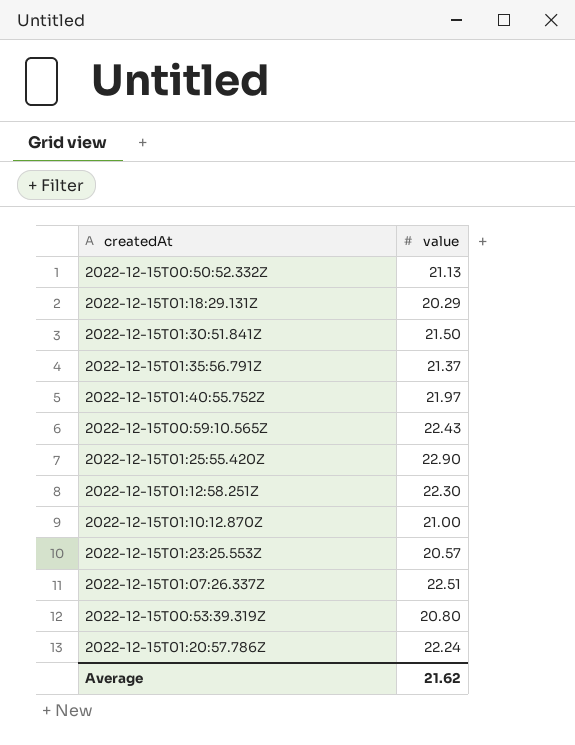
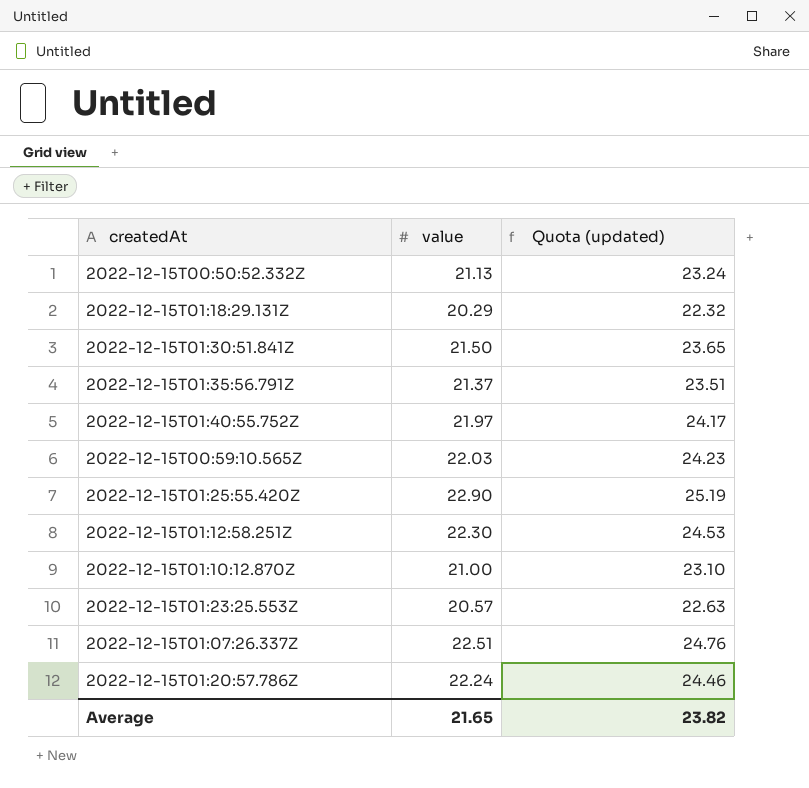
column Quota (updated) | formula: none -> [value] * 1.1
row 2022-12-15T00:53:39.319Z: 20.80 -> none
2022-12-15T00:59:10.565Z | value: 22.43 -> 22.03
Average | value: 21.62 -> 21.65

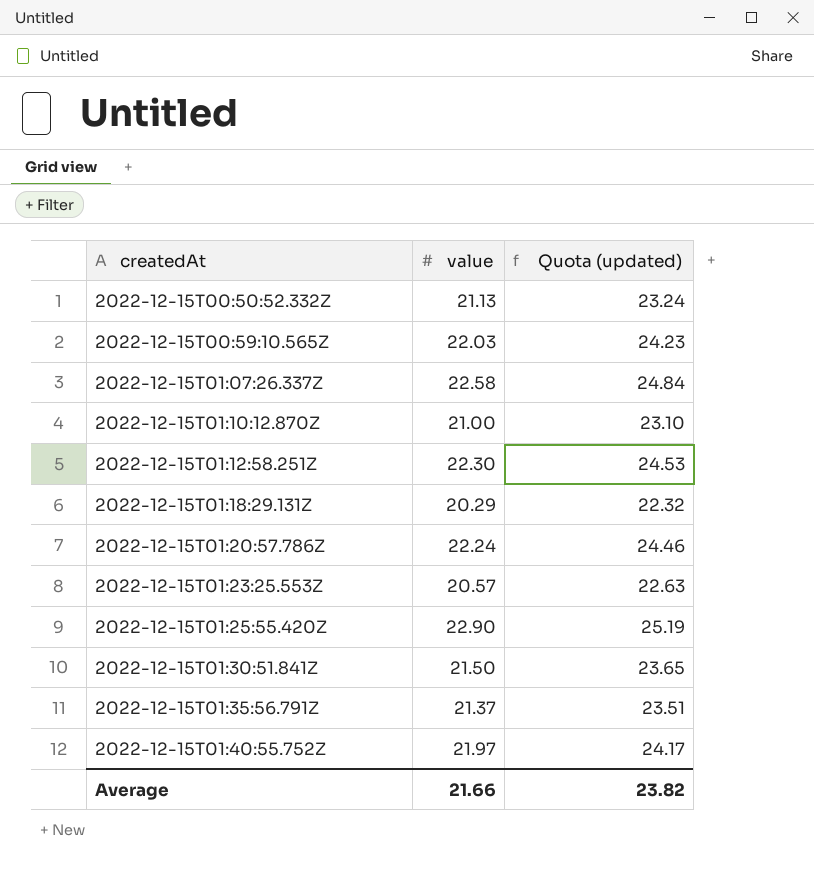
row order: none -> createdAt ascending
2022-12-15T01:07:26.337Z | value: 22.51 -> 22.58
2022-12-15T01:07:26.337Z | Quota (updated): 24.76 -> 24.84
Average | value: 21.65 -> 21.66

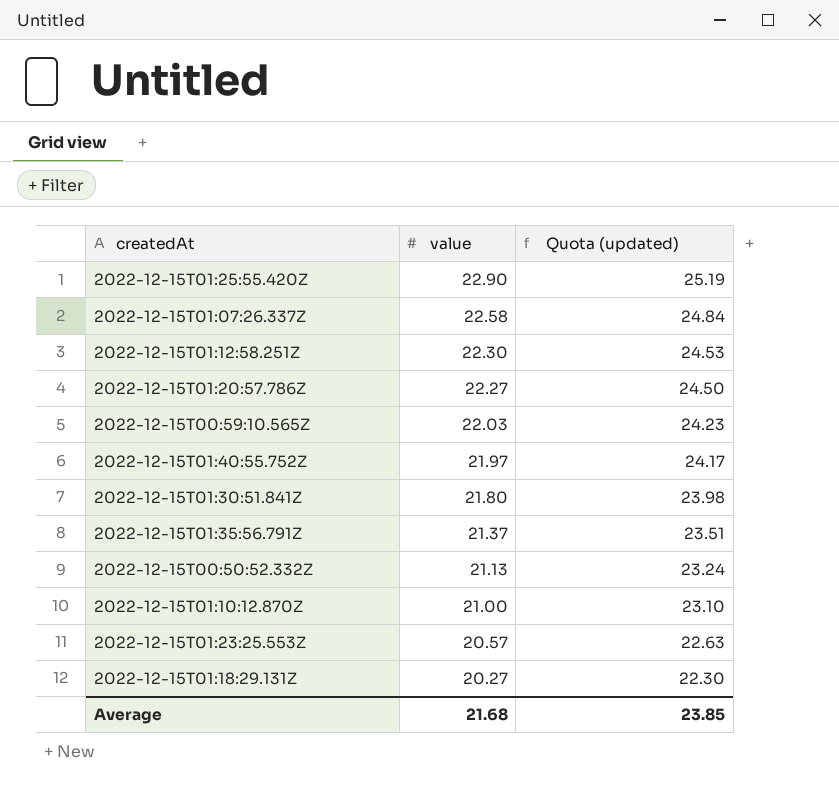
row order: createdAt ascending -> value descending
2022-12-15T01:20:57.786Z | value: 22.24 -> 22.27
2022-12-15T01:20:57.786Z | Quota (updated): 24.46 -> 24.50
2022-12-15T01:30:51.841Z | value: 21.50 -> 21.80
2022-12-15T01:30:51.841Z | Quota (updated): 23.65 -> 23.98
2022-12-15T01:18:29.131Z | value: 20.29 -> 20.27
2022-12-15T01:18:29.131Z | Quota (updated): 22.32 -> 22.30
Average | value: 21.66 -> 21.68
Average | Quota (updated): 23.82 -> 23.85

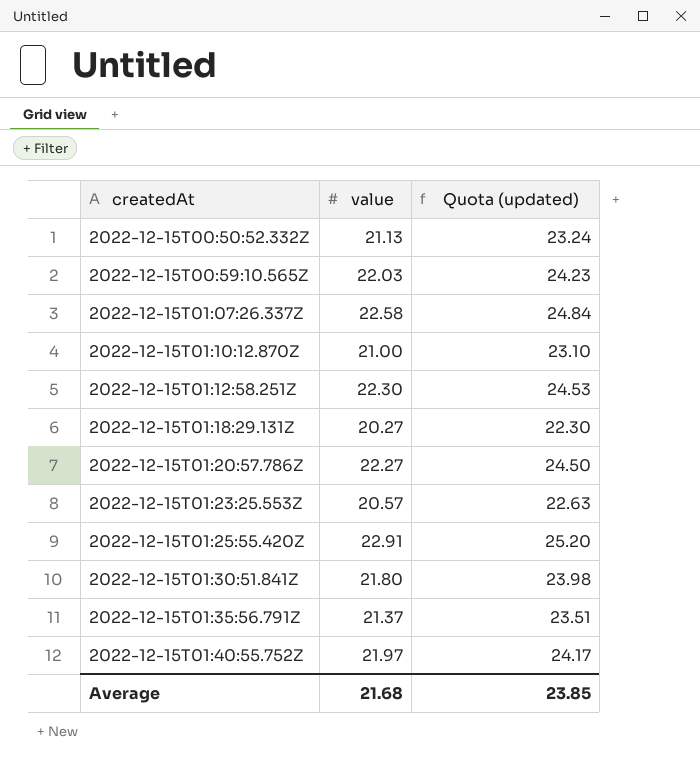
row order: value descending -> createdAt ascending
2022-12-15T01:25:55.420Z | value: 22.90 -> 22.91
2022-12-15T01:25:55.420Z | Quota (updated): 25.19 -> 25.20

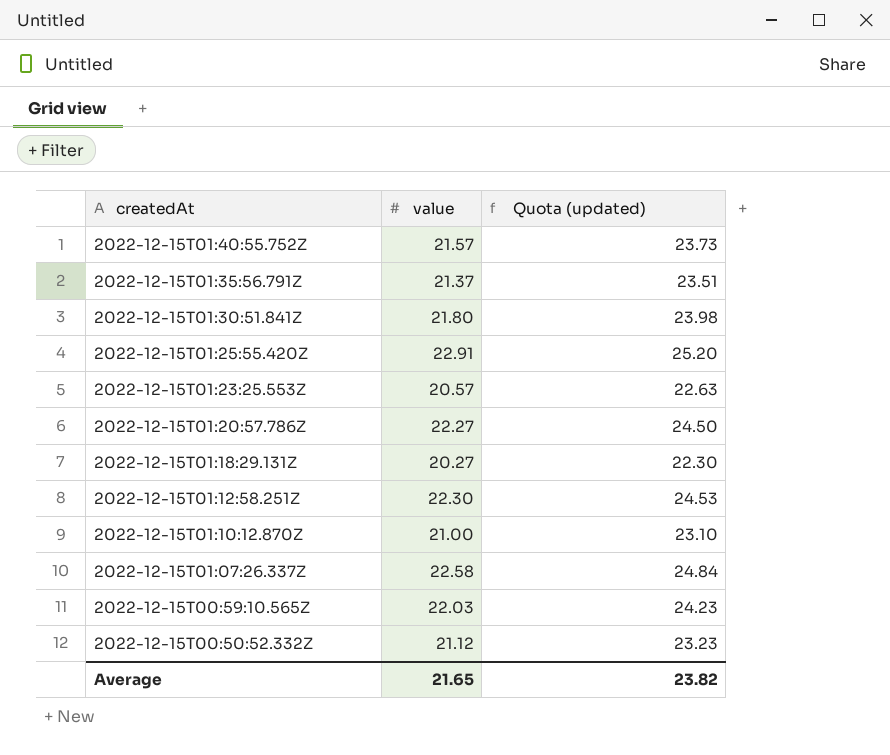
row order: createdAt ascending -> createdAt descending
2022-12-15T01:40:55.752Z | value: 21.97 -> 21.57
2022-12-15T01:40:55.752Z | Quota (updated): 24.17 -> 23.73
2022-12-15T00:50:52.332Z | value: 21.13 -> 21.12
2022-12-15T00:50:52.332Z | Quota (updated): 23.24 -> 23.23
Average | value: 21.68 -> 21.65
Average | Quota (updated): 23.85 -> 23.82

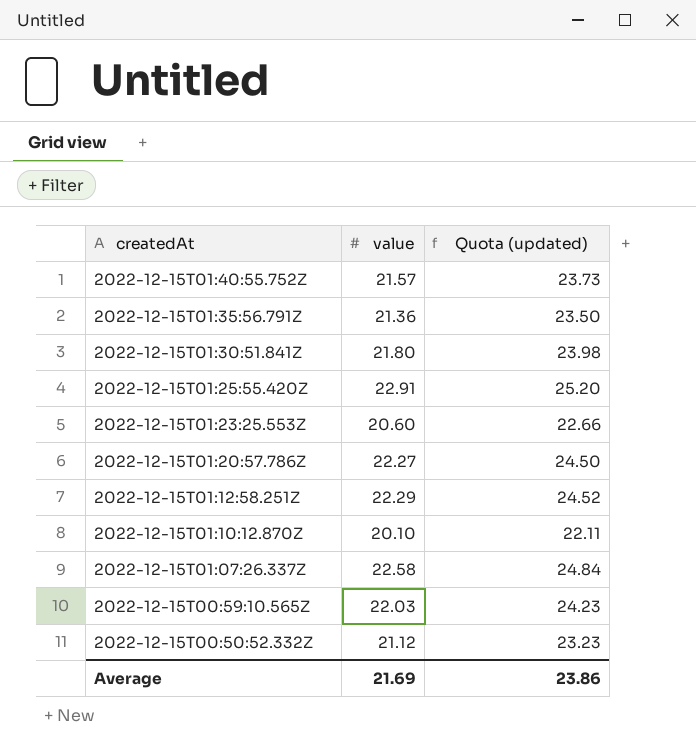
row 2022-12-15T01:18:29.131Z: 20.27 | 22.30 -> none
2022-12-15T01:35:56.791Z | value: 21.37 -> 21.36
2022-12-15T01:35:56.791Z | Quota (updated): 23.51 -> 23.50
2022-12-15T01:23:25.553Z | value: 20.57 -> 20.60
2022-12-15T01:23:25.553Z | Quota (updated): 22.63 -> 22.66
2022-12-15T01:12:58.251Z | value: 22.30 -> 22.29
2022-12-15T01:12:58.251Z | Quota (updated): 24.53 -> 24.52
2022-12-15T01:10:12.870Z | value: 21.00 -> 20.10
2022-12-15T01:10:12.870Z | Quota (updated): 23.10 -> 22.11
Average | value: 21.65 -> 21.69
Average | Quota (updated): 23.82 -> 23.86

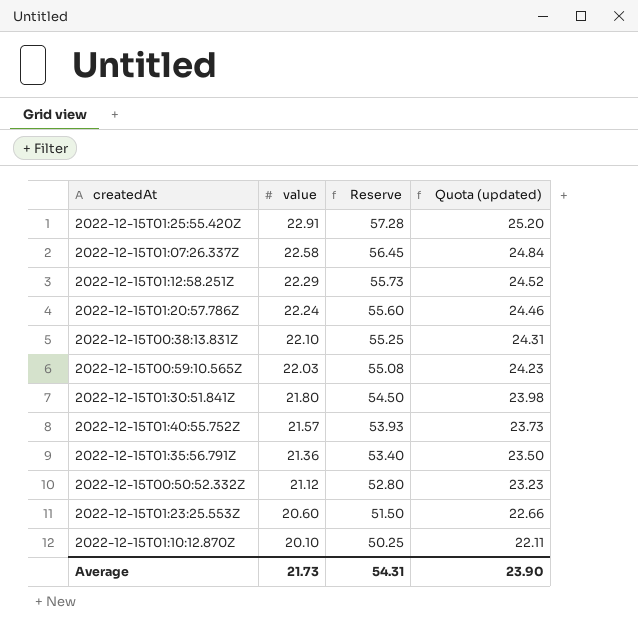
row order: createdAt descending -> value descending
column Reserve | formula: none -> [value] * 2.5
2022-12-15T01:20:57.786Z | value: 22.27 -> 22.24
2022-12-15T01:20:57.786Z | Quota (updated): 24.50 -> 24.46
row 2022-12-15T00:38:13.831Z: none -> 22.10 | 55.25 | 24.31
Average | value: 21.69 -> 21.73
Average | Quota (updated): 23.86 -> 23.90

